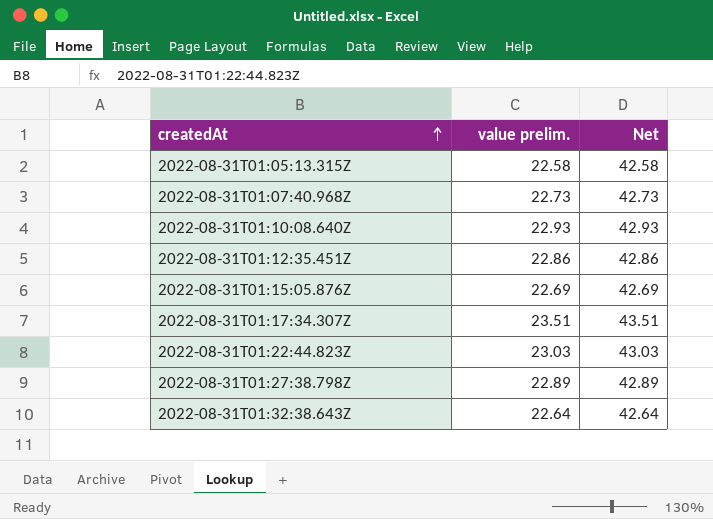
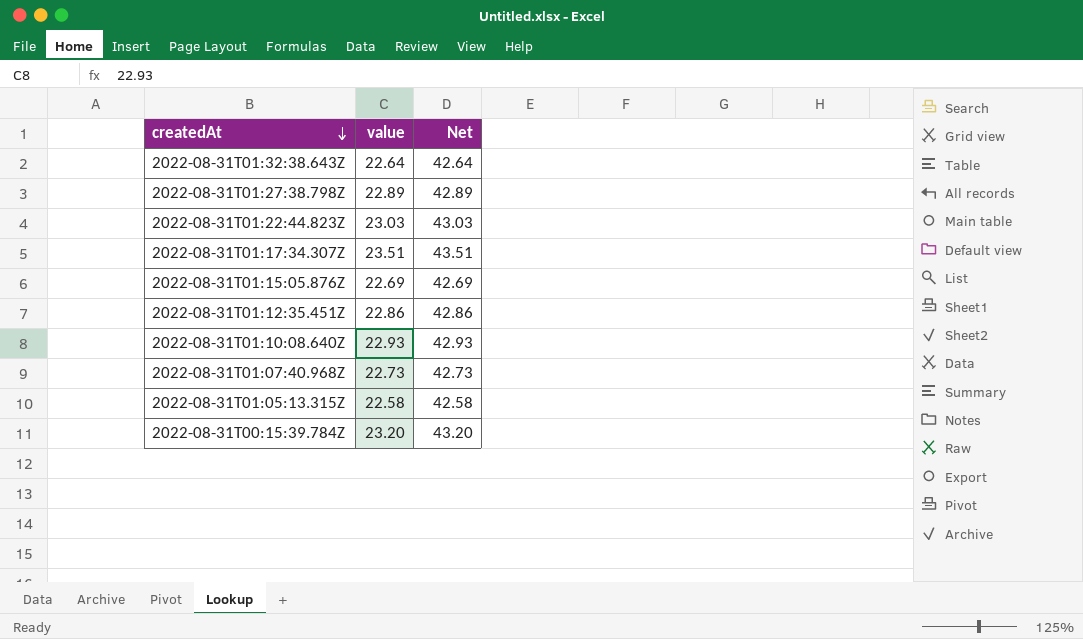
row order: createdAt ascending -> createdAt descending
column name: value prelim. -> value
row 2022-08-31T00:15:39.784Z: none -> 23.20 | 43.20

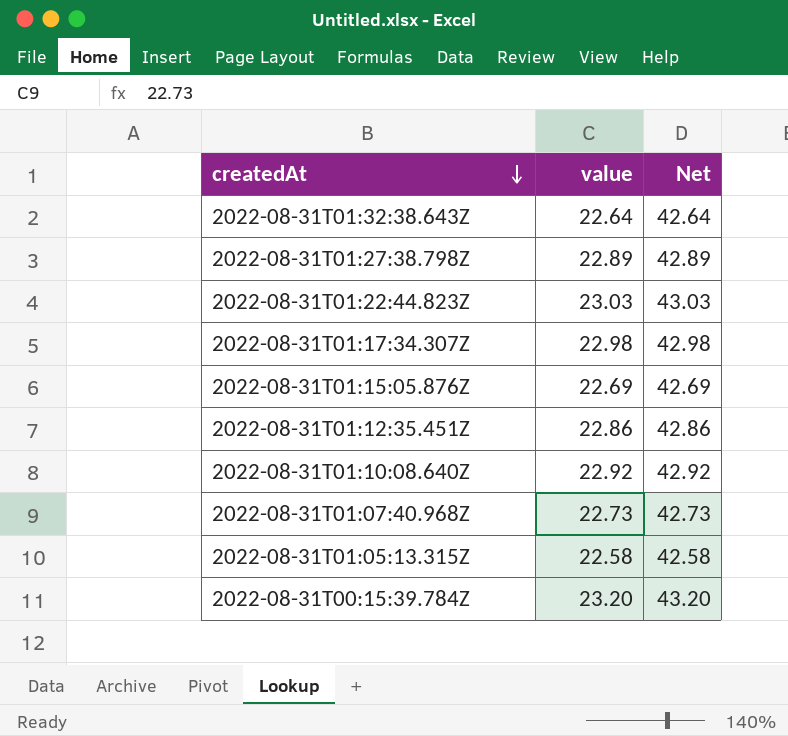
2022-08-31T01:17:34.307Z | value: 23.51 -> 22.98
2022-08-31T01:17:34.307Z | Net: 43.51 -> 42.98
2022-08-31T01:10:08.640Z | value: 22.93 -> 22.92
2022-08-31T01:10:08.640Z | Net: 42.93 -> 42.92

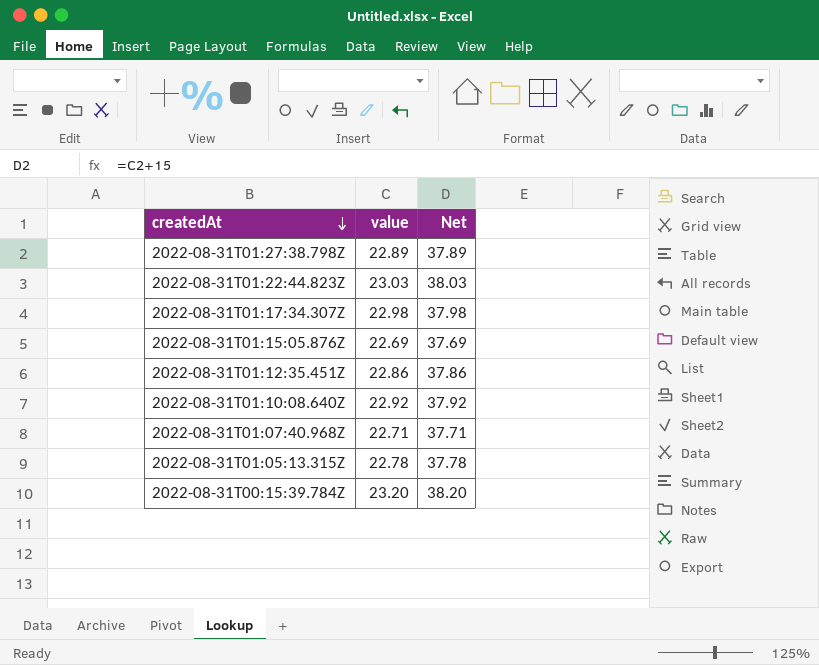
column Net | formula: [value] + 20 -> [value] + 15
row 2022-08-31T01:32:38.643Z: 22.64 | 42.64 -> none
2022-08-31T01:07:40.968Z | value: 22.73 -> 22.71
2022-08-31T01:05:13.315Z | value: 22.58 -> 22.78

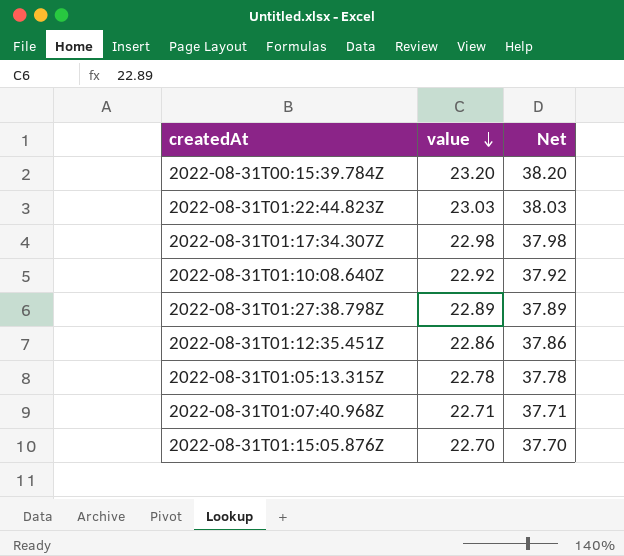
row order: createdAt descending -> value descending
2022-08-31T01:15:05.876Z | value: 22.69 -> 22.70
2022-08-31T01:15:05.876Z | Net: 37.69 -> 37.70

